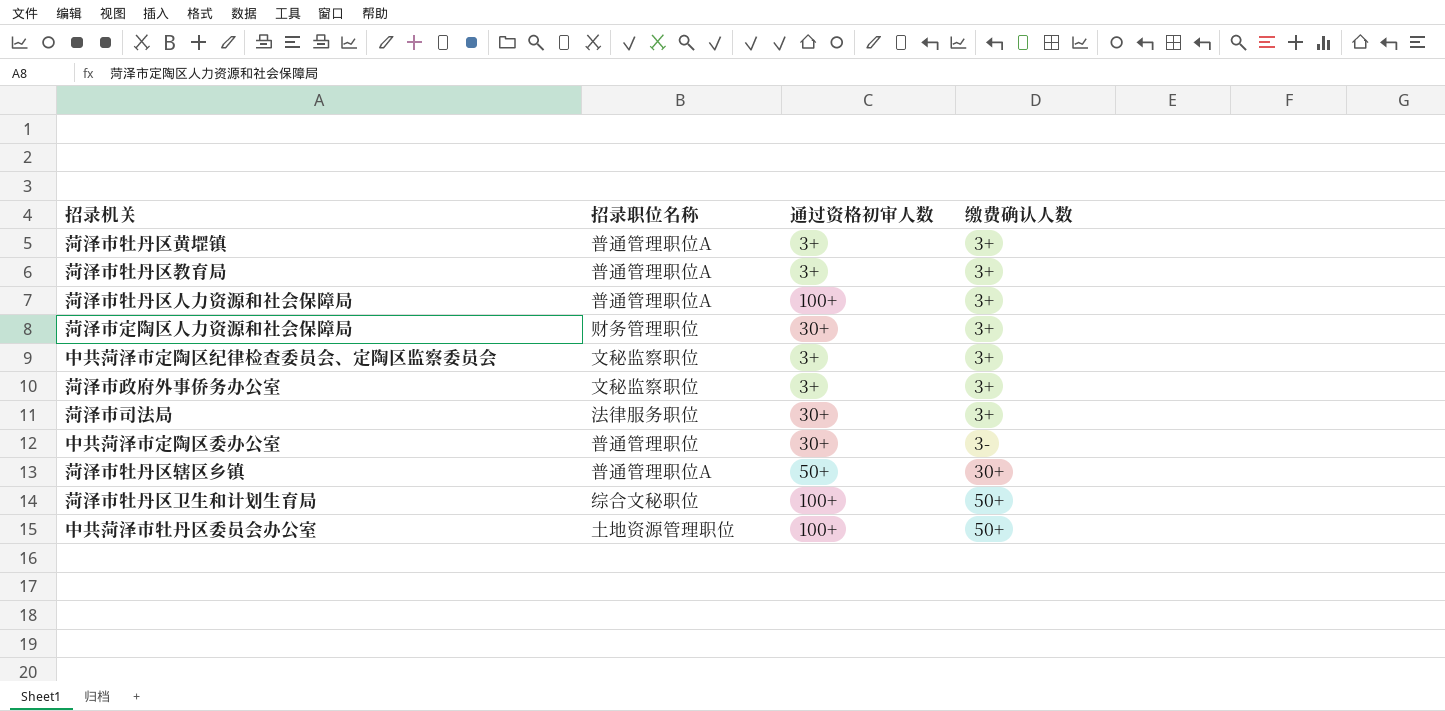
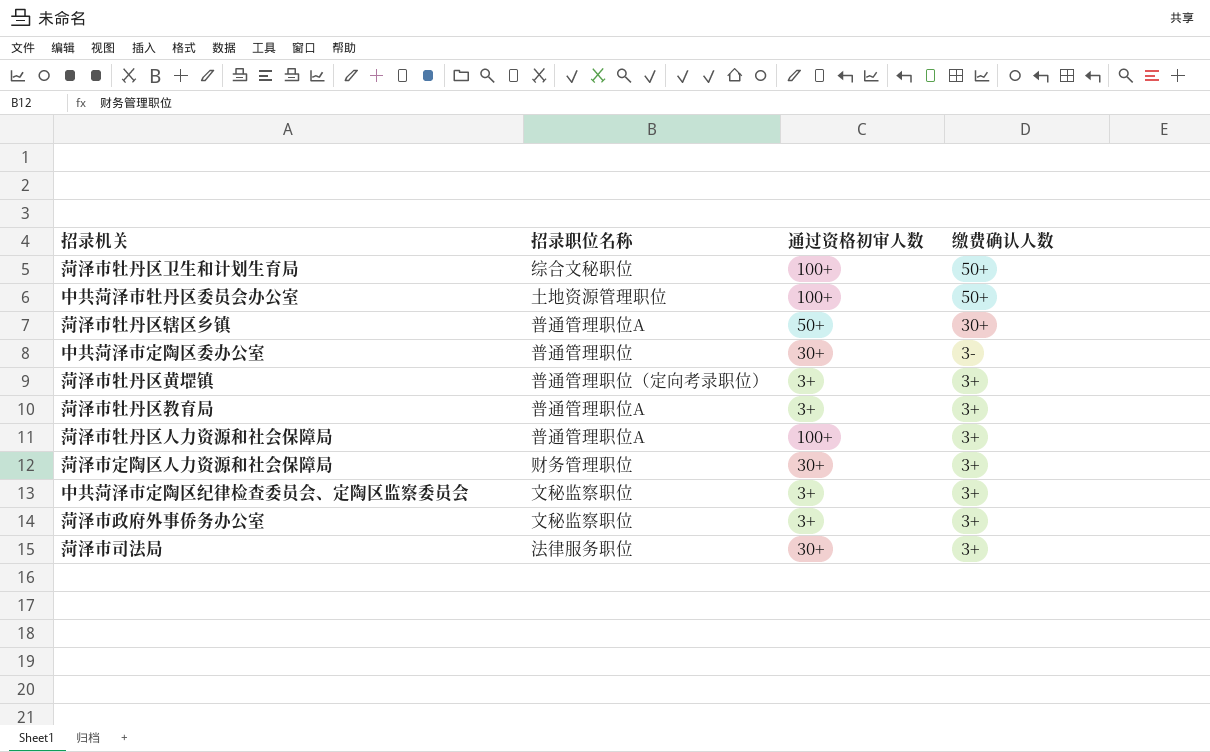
row order: 缴费确认人数 ascending -> 缴费确认人数 descending
菏泽市牡丹区黄堽镇 | 招录职位名称: 普通管理职位A -> 普通管理职位（定向考录职位）

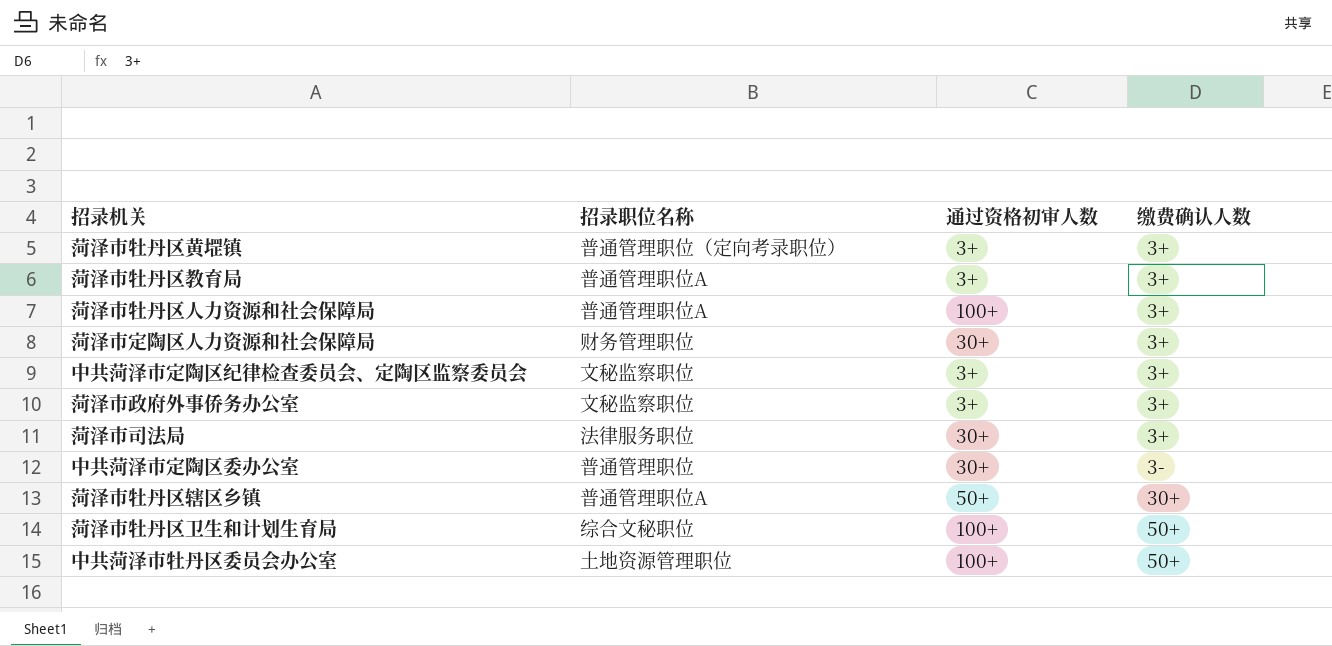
row order: 缴费确认人数 descending -> 缴费确认人数 ascending

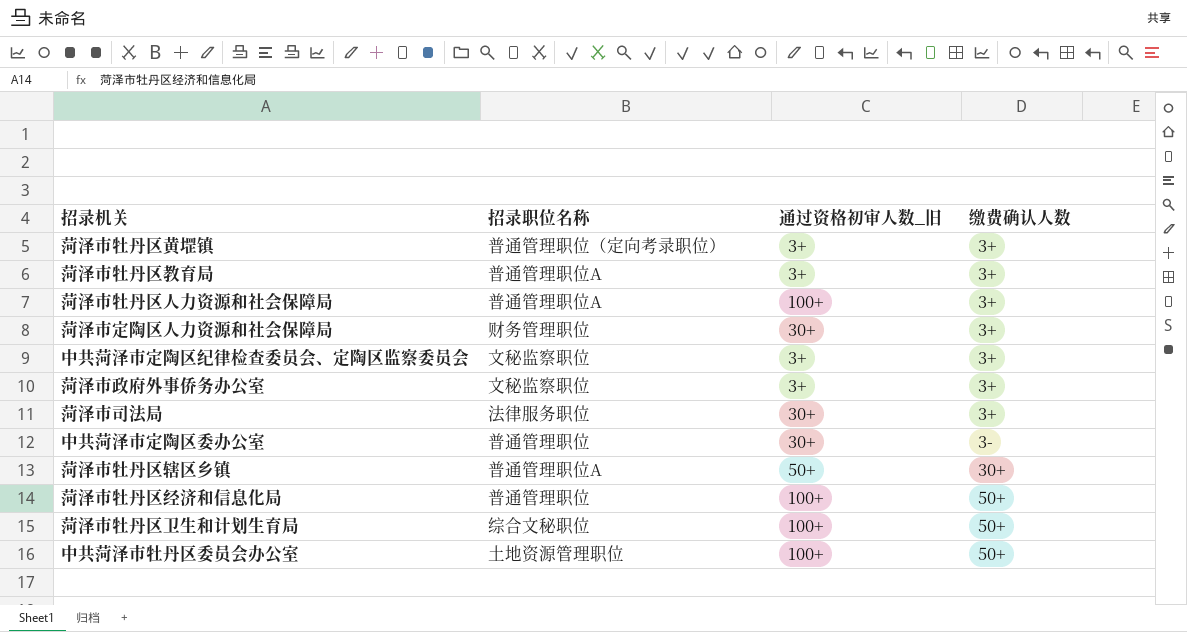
column name: 通过资格初审人数 -> 通过资格初审人数_旧
row 菏泽市牡丹区经济和信息化局: none -> 普通管理职位 | 100+ | 50+

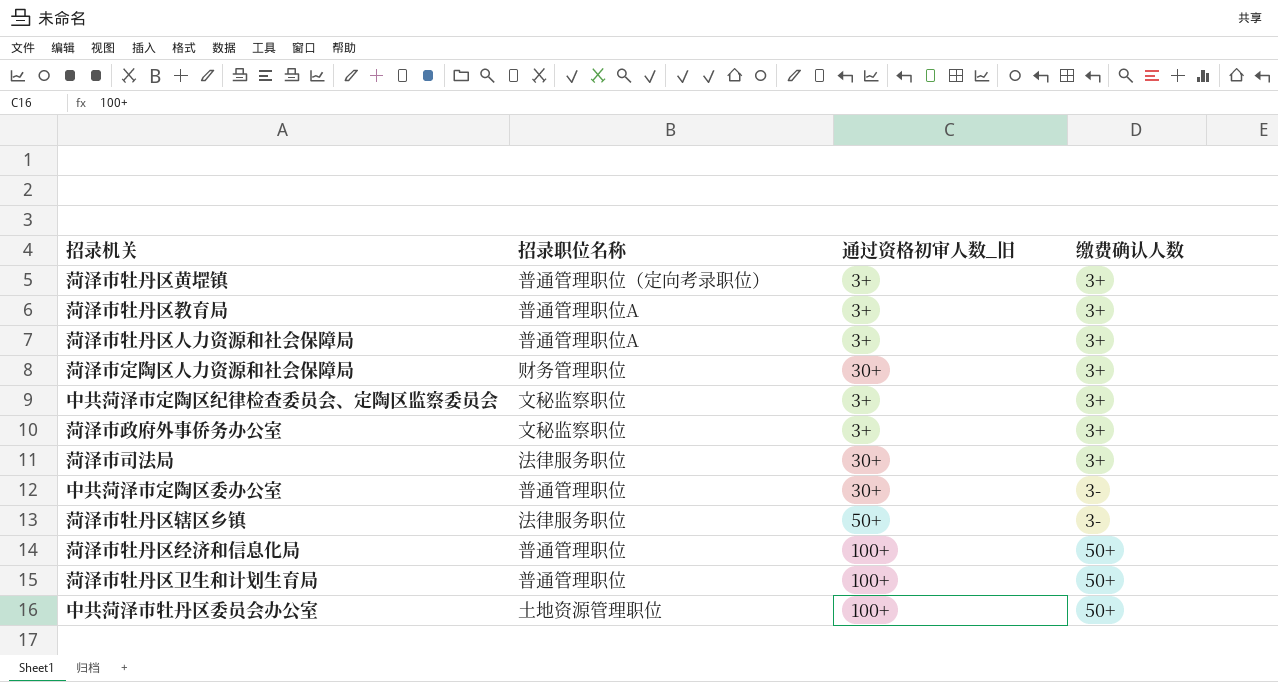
菏泽市牡丹区人力资源和社会保障局 | 通过资格初审人数_旧: 100+ -> 3+
菏泽市牡丹区辖区乡镇 | 招录职位名称: 普通管理职位A -> 法律服务职位
菏泽市牡丹区辖区乡镇 | 缴费确认人数: 30+ -> 3-
菏泽市牡丹区卫生和计划生育局 | 招录职位名称: 综合文秘职位 -> 普通管理职位

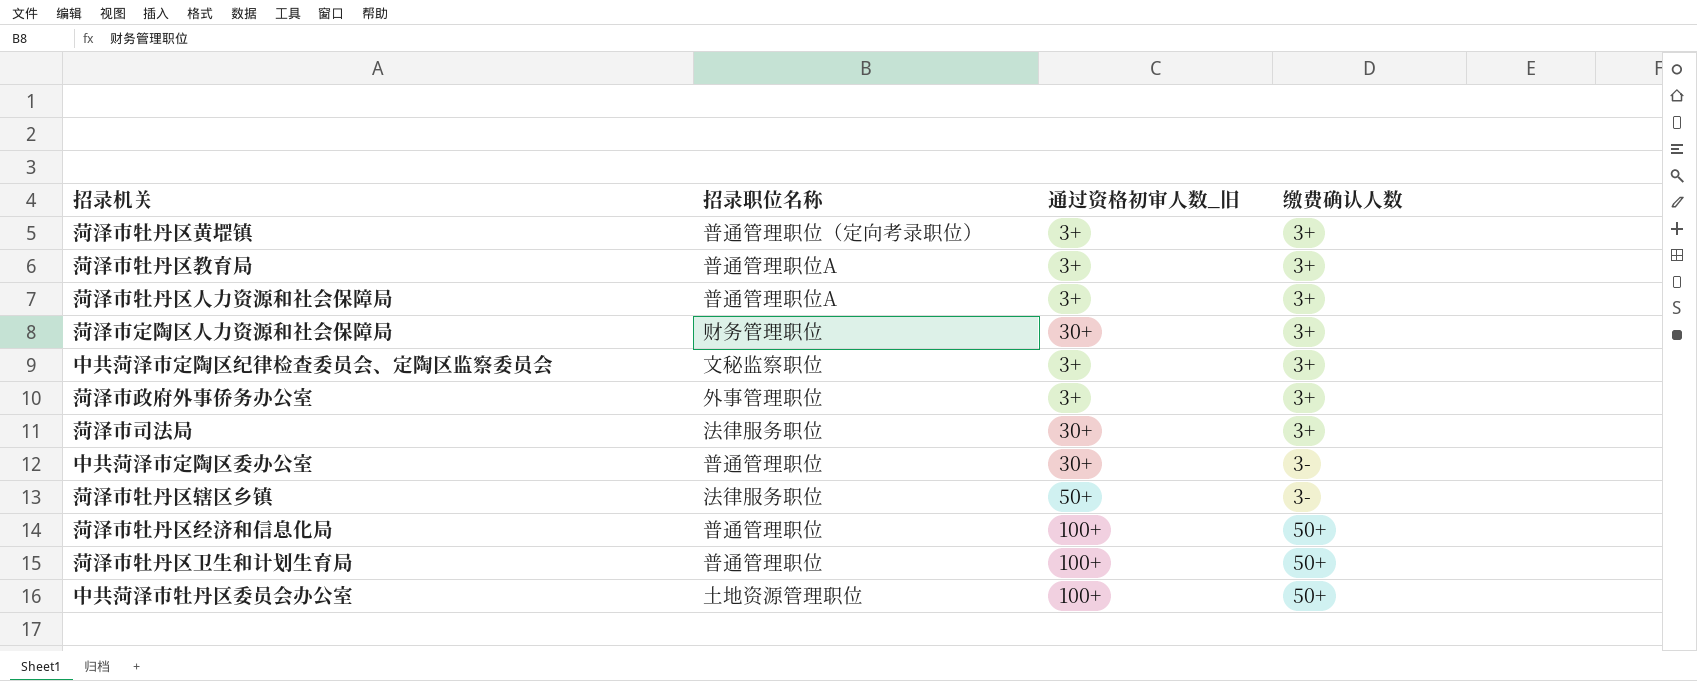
菏泽市政府外事侨务办公室 | 招录职位名称: 文秘监察职位 -> 外事管理职位

